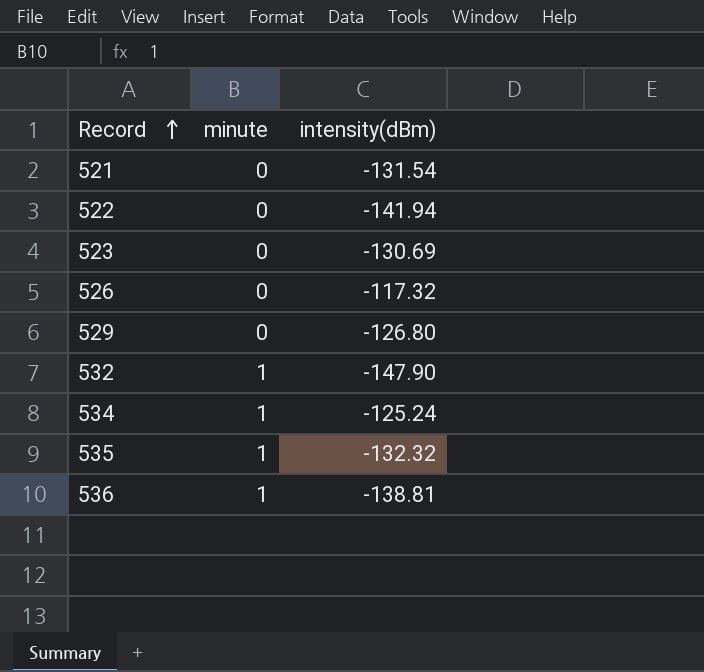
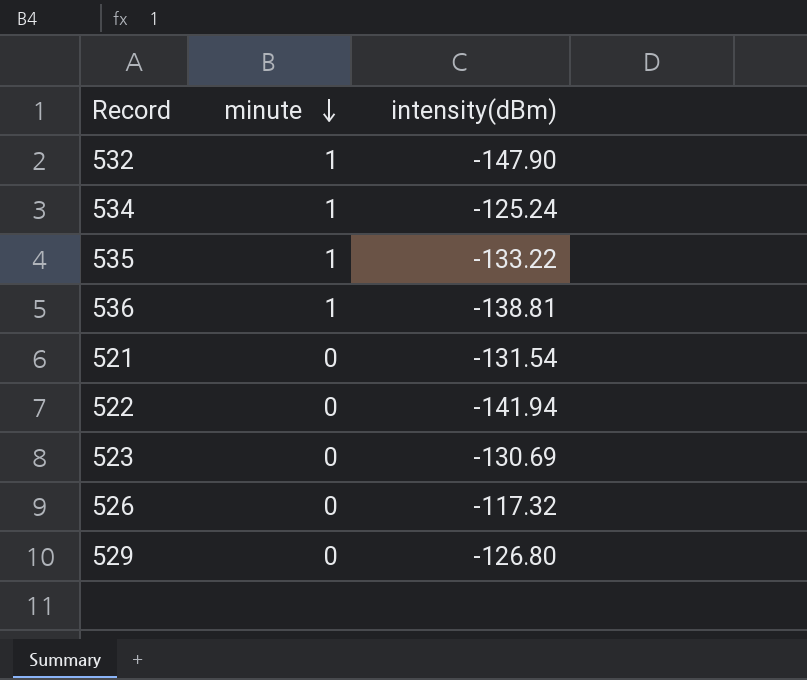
row order: Record ascending -> minute descending
535 | intensity(dBm): -132.32 -> -133.22

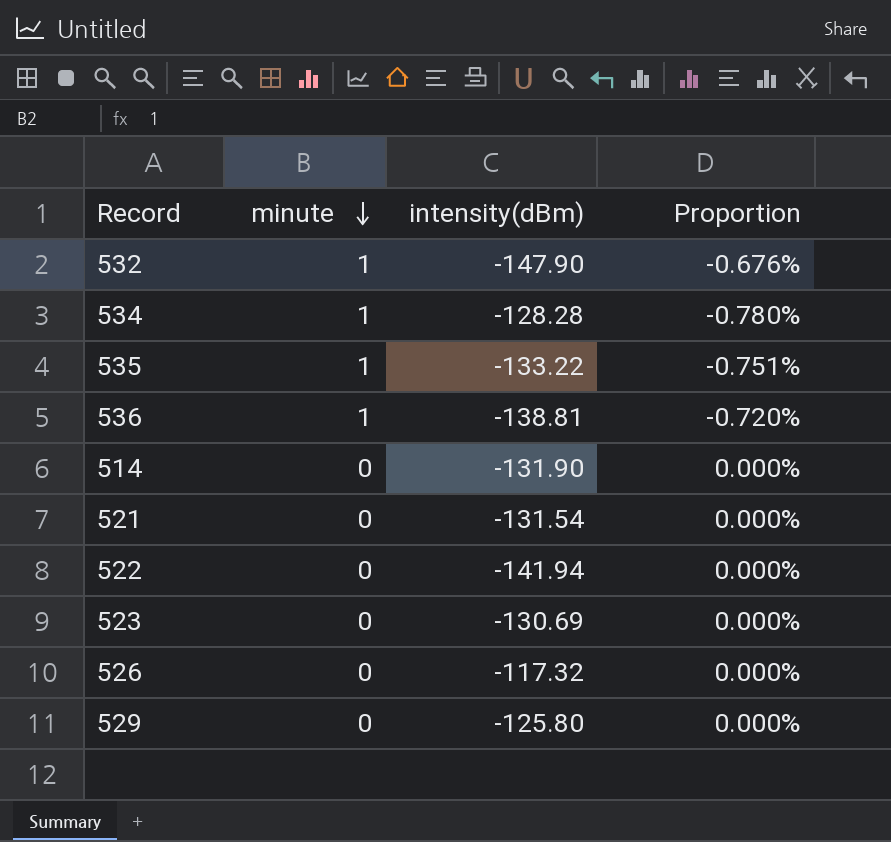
column Proportion | formula: none -> [minute] / [intensity(dBm)]
534 | intensity(dBm): -125.24 -> -128.28
row 514: none -> 0 | -131.90 | 0.000%
529 | intensity(dBm): -126.80 -> -125.80

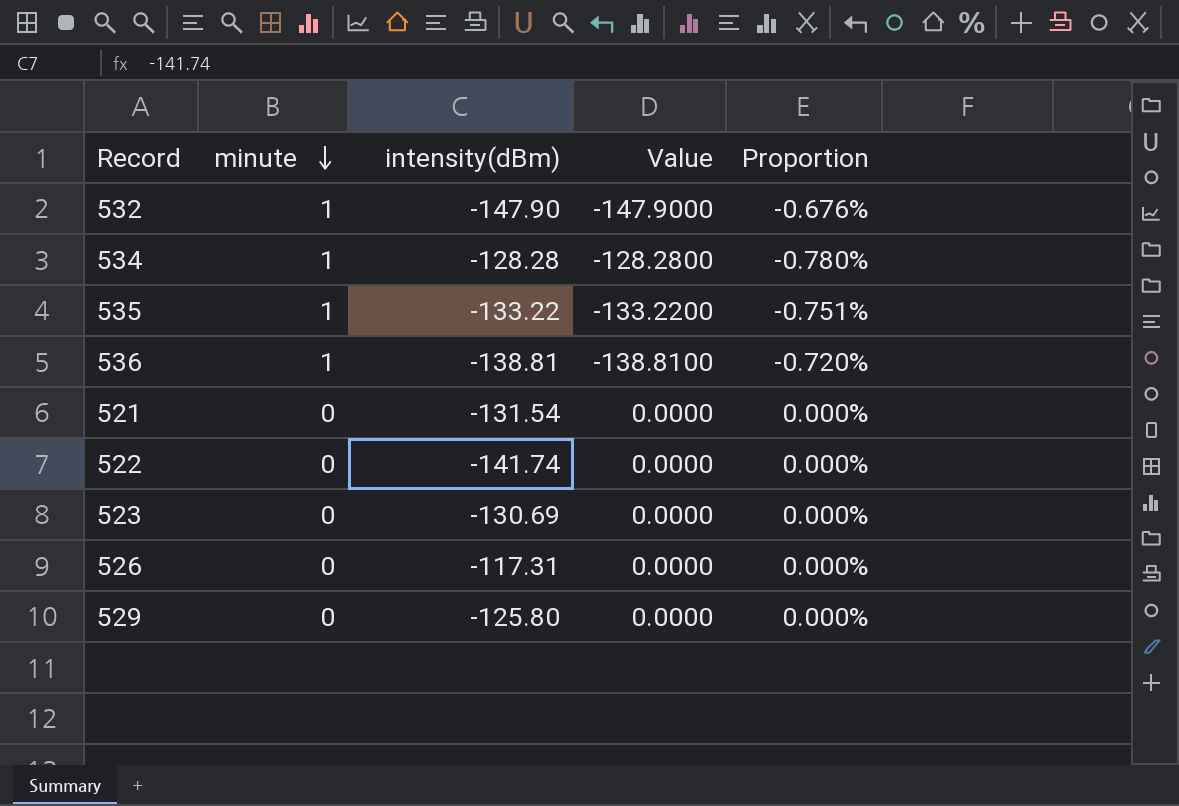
column Value | formula: none -> [minute] * [intensity(dBm)]
row 514: 0 | -131.90 | 0.000% -> none
522 | intensity(dBm): -141.94 -> -141.74
526 | intensity(dBm): -117.32 -> -117.31

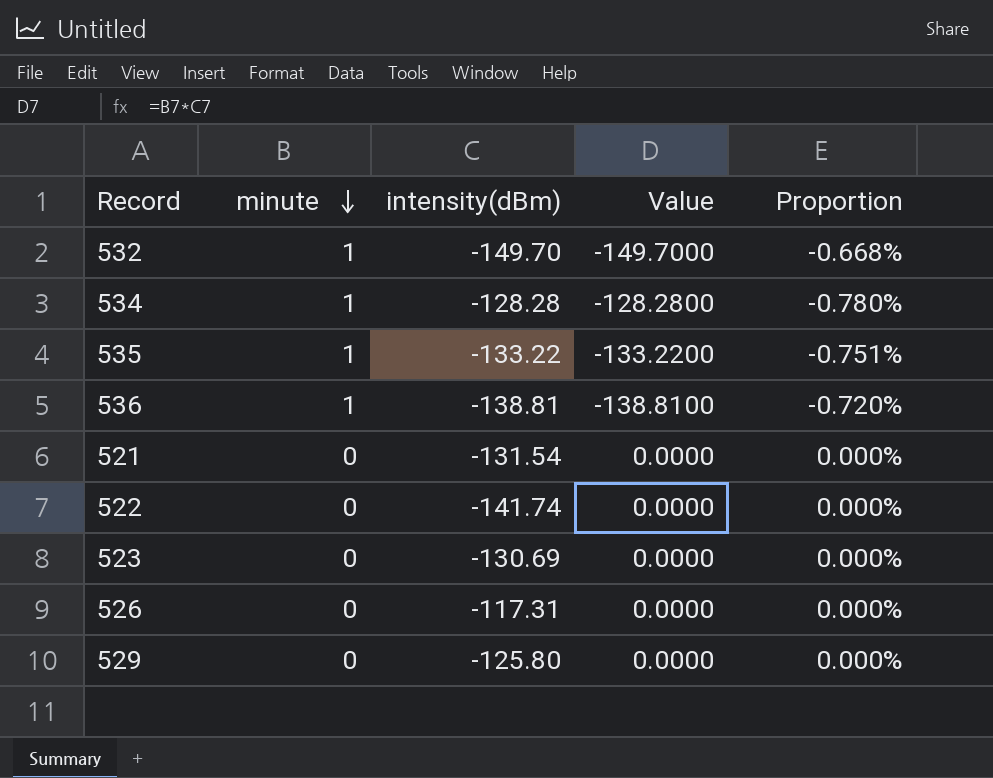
532 | intensity(dBm): -147.90 -> -149.70
532 | Value: -147.9000 -> -149.7000
532 | Proportion: -0.676% -> -0.668%

